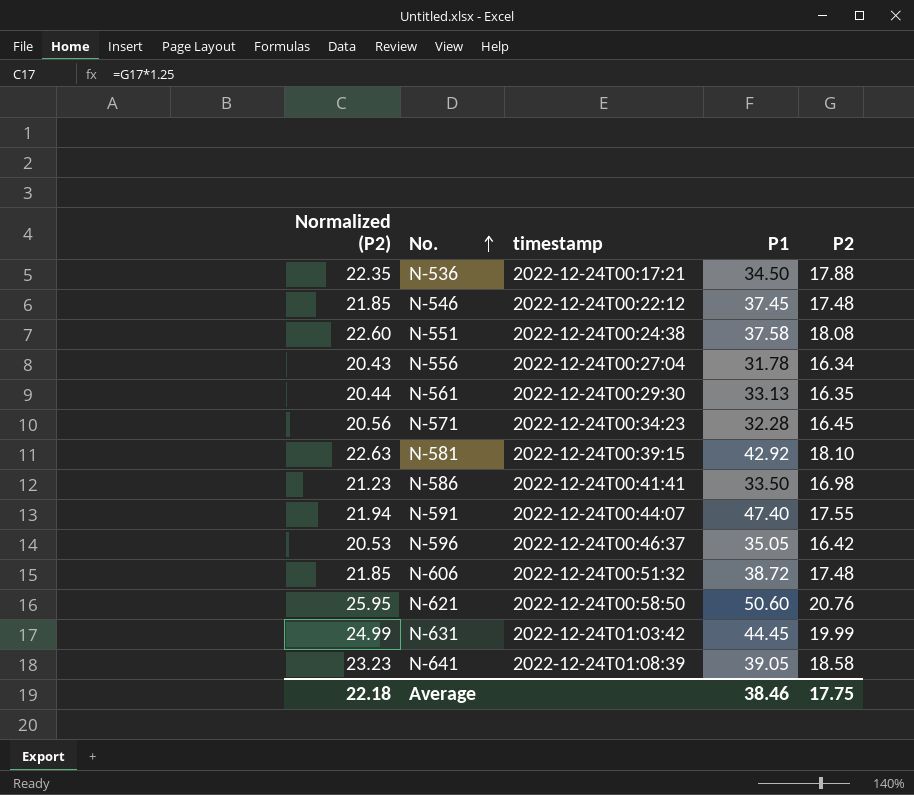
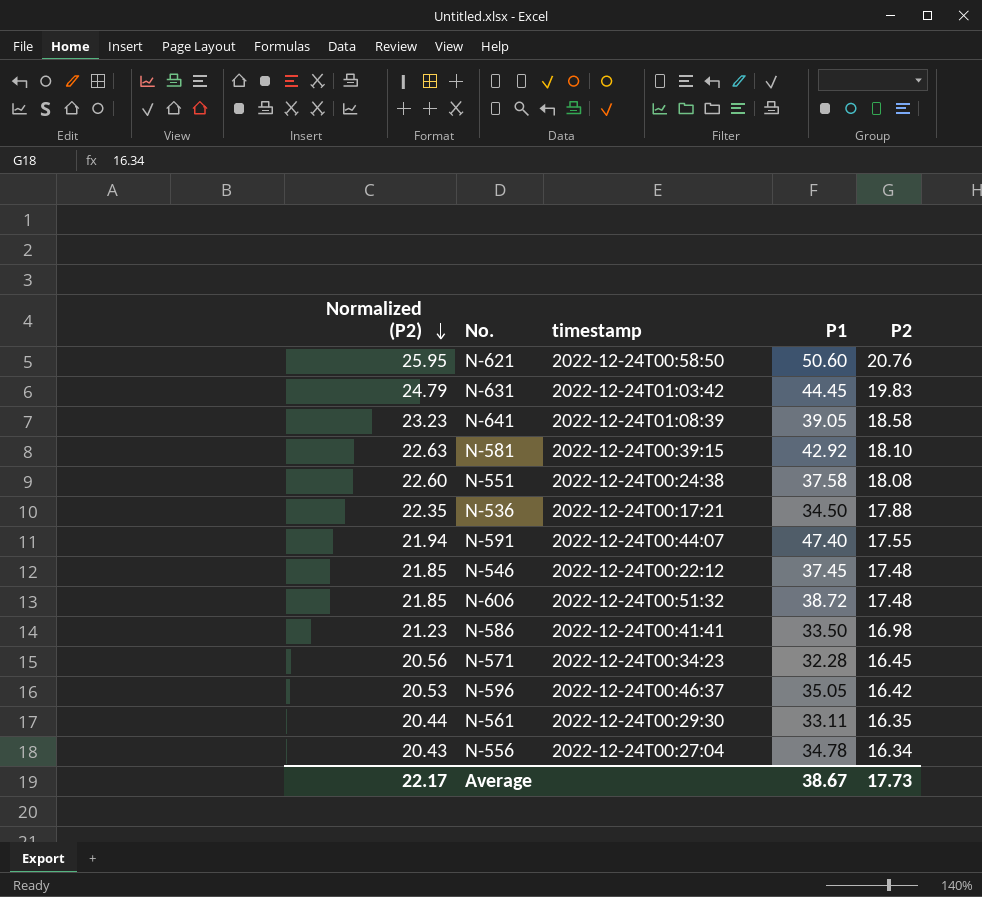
row order: No. ascending -> Normalized (P2) descending
N-631 | Normalized (P2): 24.99 -> 24.79
N-631 | P2: 19.99 -> 19.83
N-561 | P1: 33.13 -> 33.11
N-556 | P1: 31.78 -> 34.78
Average | Normalized (P2): 22.18 -> 22.17
Average | P1: 38.46 -> 38.67
Average | P2: 17.75 -> 17.73

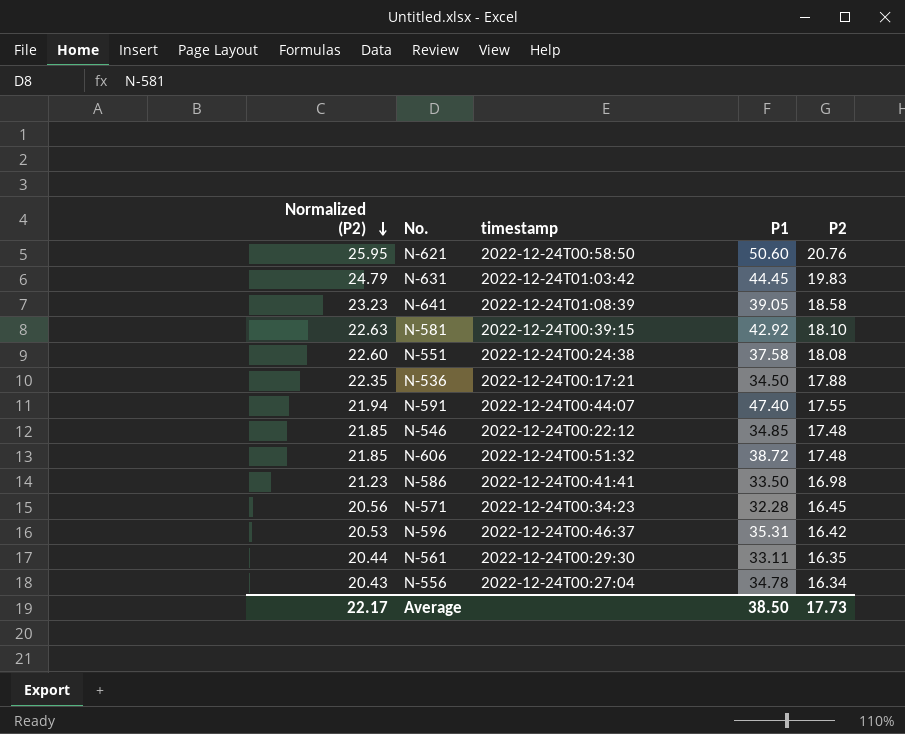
N-546 | P1: 37.45 -> 34.85
N-596 | P1: 35.05 -> 35.31
Average | P1: 38.67 -> 38.50

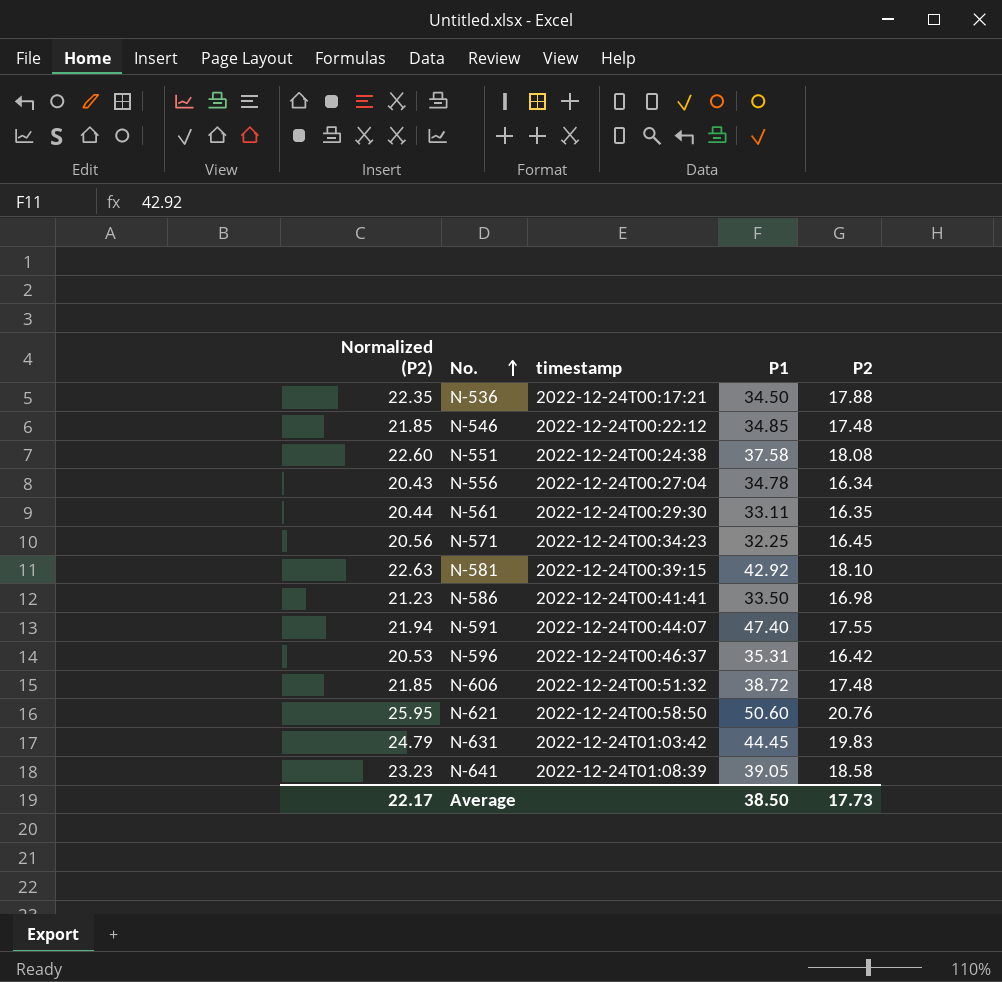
row order: Normalized (P2) descending -> No. ascending
N-571 | P1: 32.28 -> 32.25

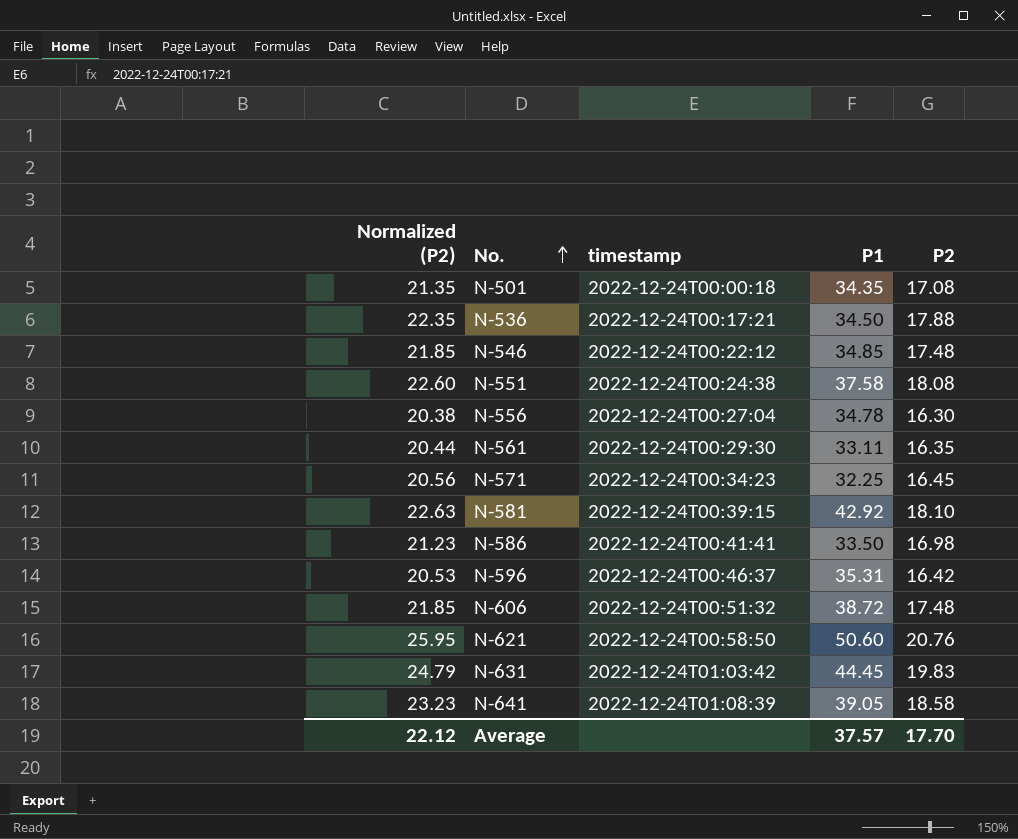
row N-591: 21.94 | 2022-12-24T00:44:07 | 47.40 | 17.55 -> none
row N-501: none -> 21.35 | 2022-12-24T00:00:18 | 34.35 | 17.08
N-556 | Normalized (P2): 20.43 -> 20.38
N-556 | P2: 16.34 -> 16.30
Average | Normalized (P2): 22.17 -> 22.12
Average | P1: 38.50 -> 37.57
Average | P2: 17.73 -> 17.70

